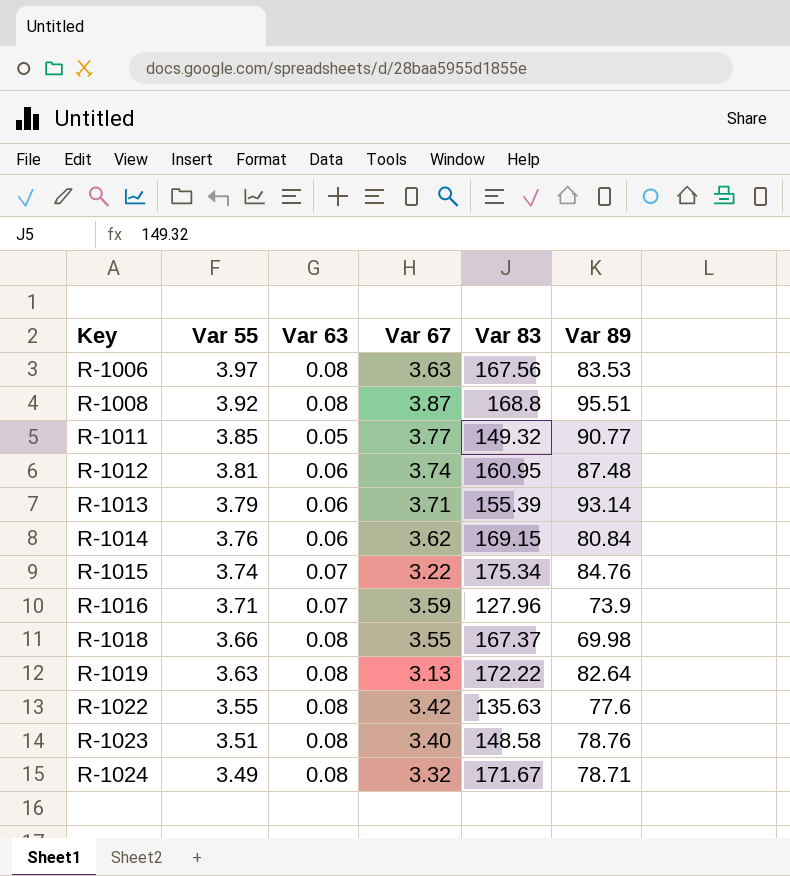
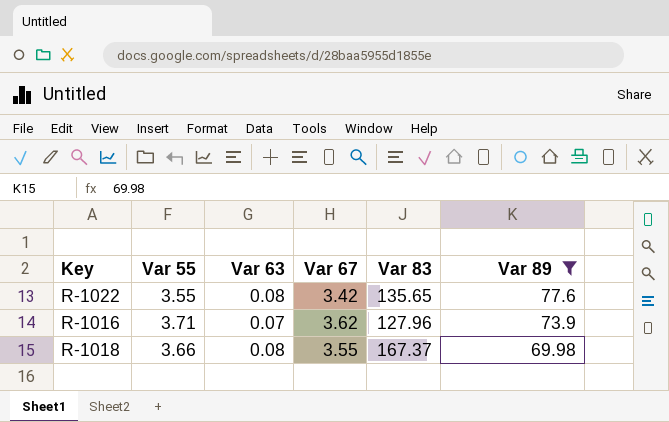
filter: none -> Var 89 <= 77.6
row order: Key ascending -> Var 89 descending
R-1022 | Var 83: 135.63 -> 135.65
R-1016 | Var 67: 3.59 -> 3.62

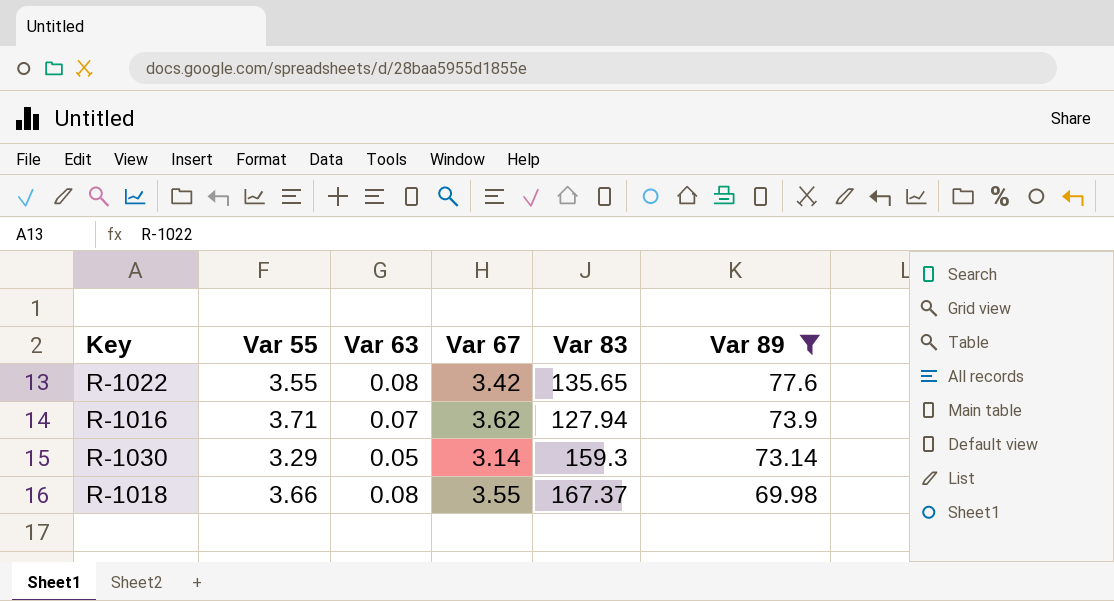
R-1016 | Var 83: 127.96 -> 127.94
row R-1030: none -> 3.29 | 0.05 | 3.14 | 159.3 | 73.14

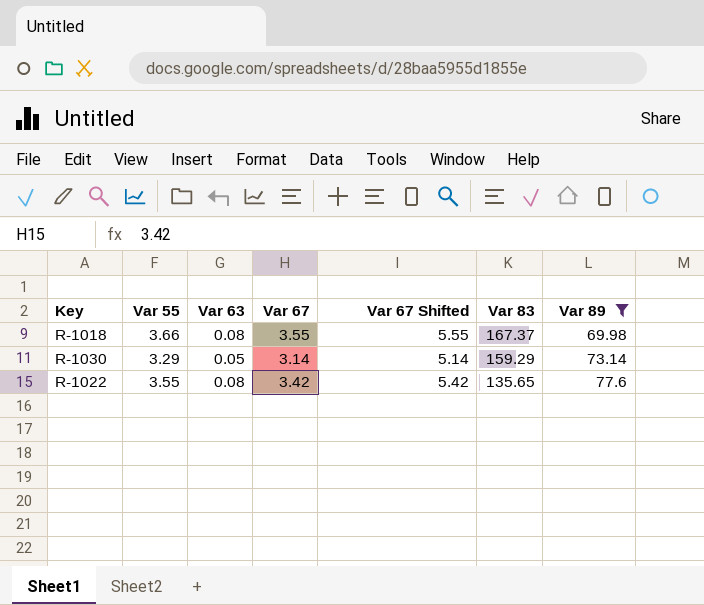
row order: Var 89 descending -> Var 83 descending
column Var 67 Shifted | formula: none -> [Var 67] + 2
row R-1016: 3.71 | 0.07 | 3.62 | 127.94 | 73.9 -> none
R-1030 | Var 83: 159.3 -> 159.29

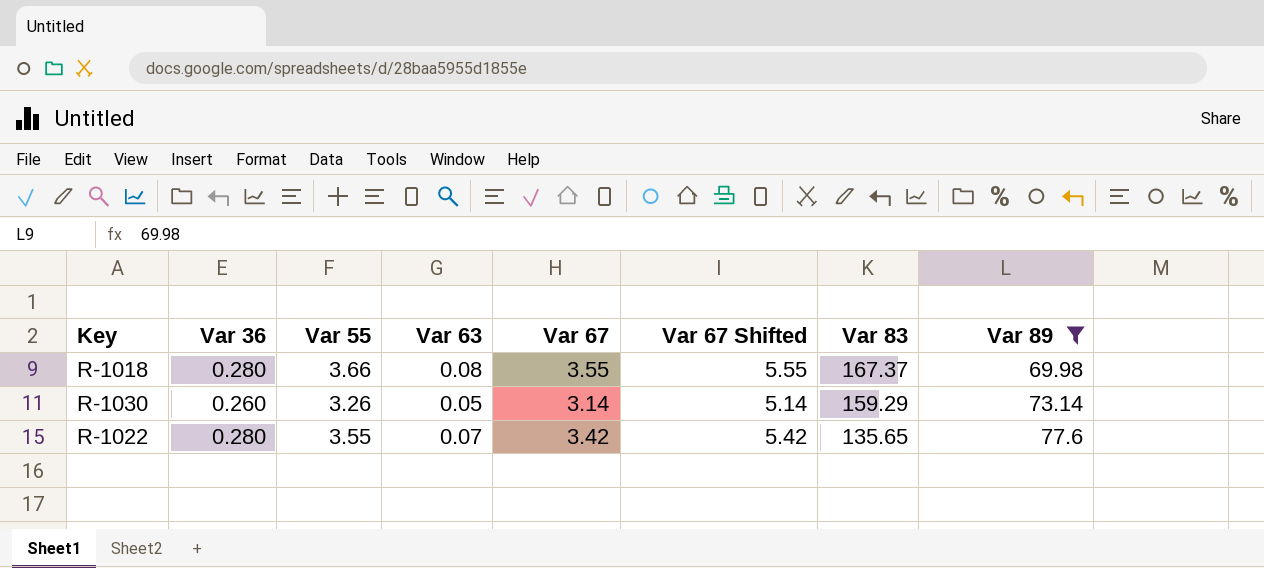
column Var 36 | position: none -> 2
R-1030 | Var 55: 3.29 -> 3.26
R-1022 | Var 63: 0.08 -> 0.07

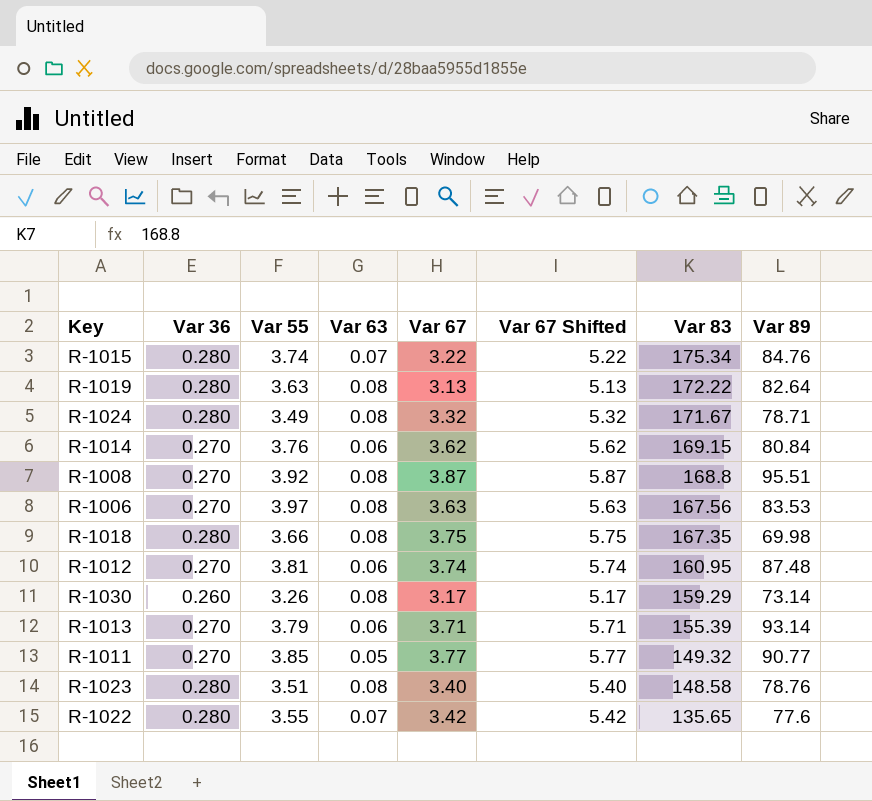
filter: Var 89 <= 77.6 -> none
R-1018 | Var 67: 3.55 -> 3.75
R-1018 | Var 67 Shifted: 5.55 -> 5.75
R-1018 | Var 83: 167.37 -> 167.35
R-1030 | Var 63: 0.05 -> 0.08
R-1030 | Var 67: 3.14 -> 3.17
R-1030 | Var 67 Shifted: 5.14 -> 5.17

